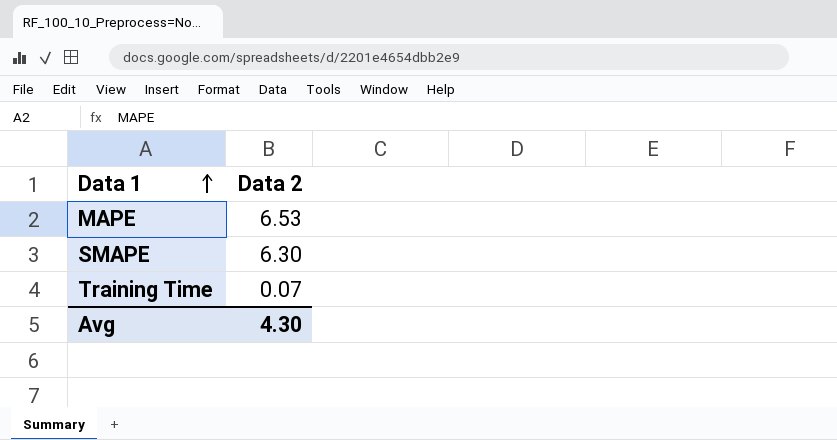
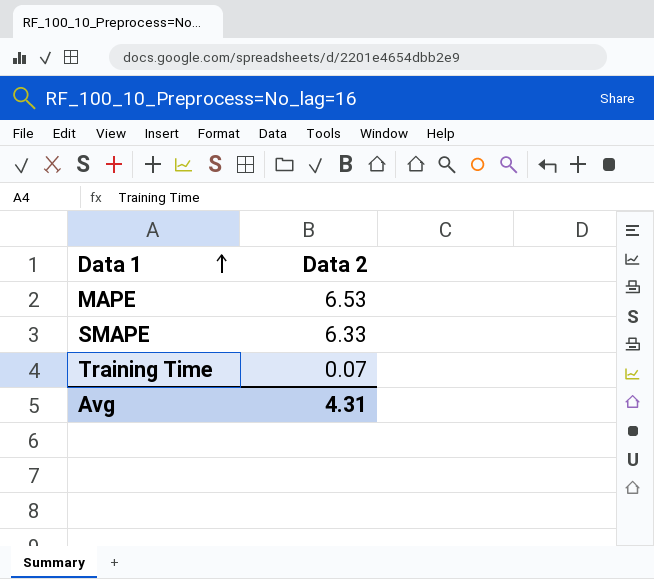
SMAPE | Data 2: 6.30 -> 6.33
Avg | Data 2: 4.30 -> 4.31

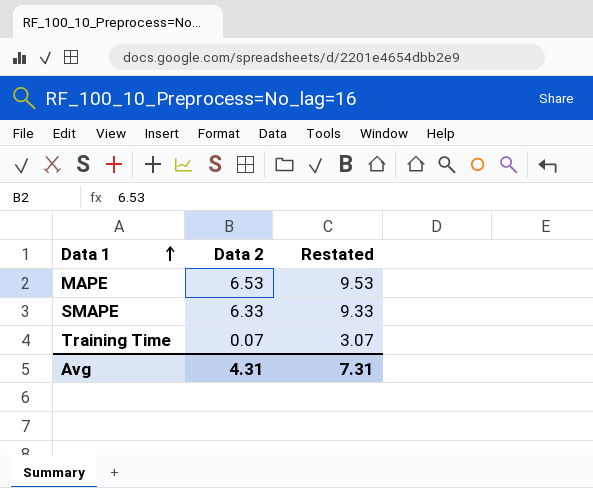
column Restated | formula: none -> [Data 2] + 3

